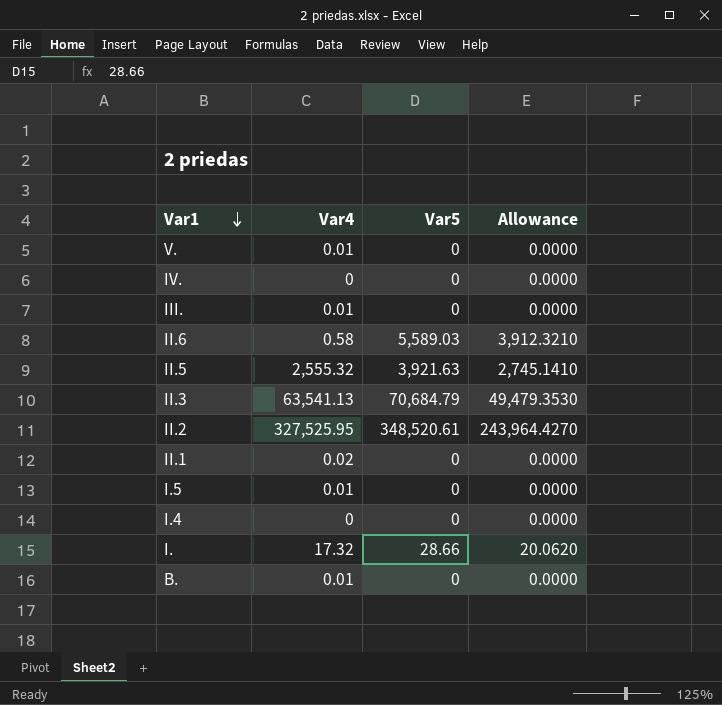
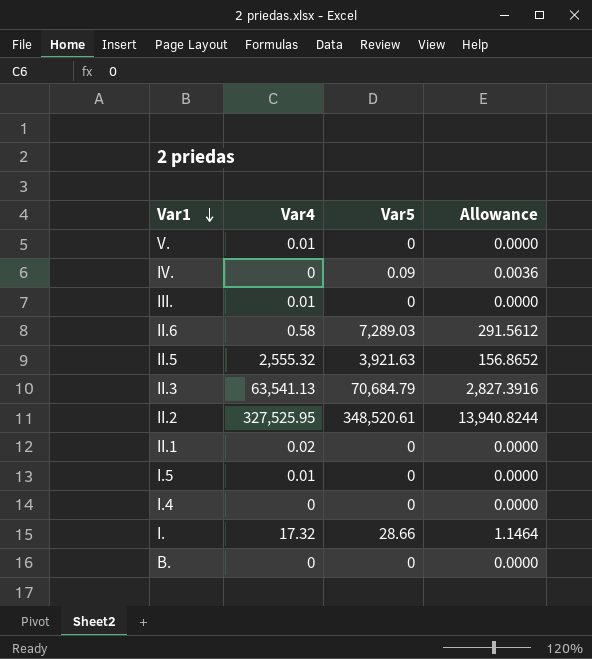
column Allowance | formula: [Var5] * 0.7 -> [Var5] * 0.04
IV. | Var5: 0 -> 0.09
II.6 | Var5: 5,589.03 -> 7,289.03
B. | Var4: 0.01 -> 0

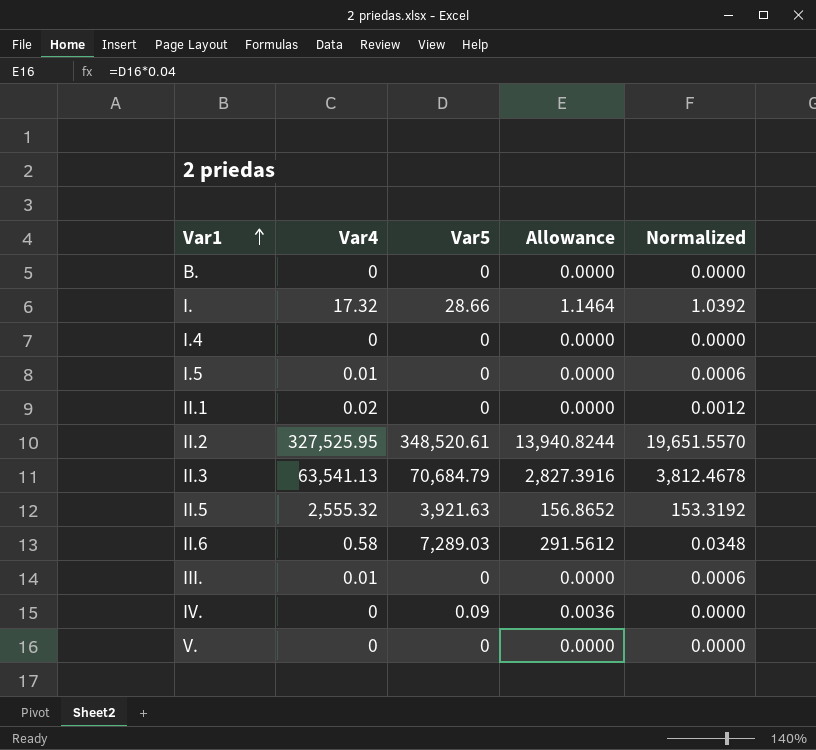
row order: Var1 descending -> Var1 ascending
column Normalized | formula: none -> [Var4] * 0.06
V. | Var4: 0.01 -> 0

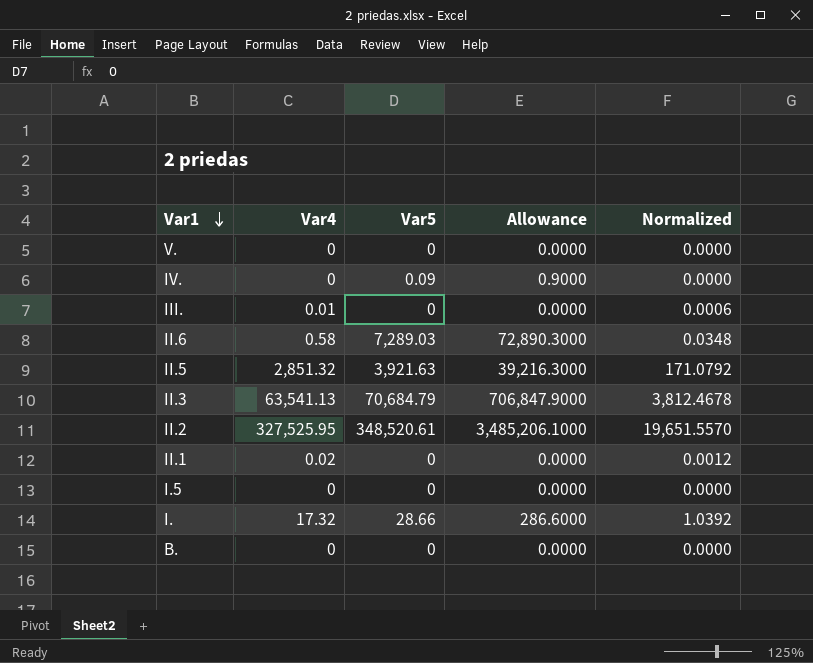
row order: Var1 ascending -> Var1 descending
column Allowance | formula: [Var5] * 0.04 -> [Var5] * 10
row I.4: 0 | 0 | 0.0000 | 0.0000 -> none
II.5 | Var4: 2,555.32 -> 2,851.32
II.5 | Normalized: 153.3192 -> 171.0792
I.5 | Var4: 0.01 -> 0
I.5 | Normalized: 0.0006 -> 0.0000

